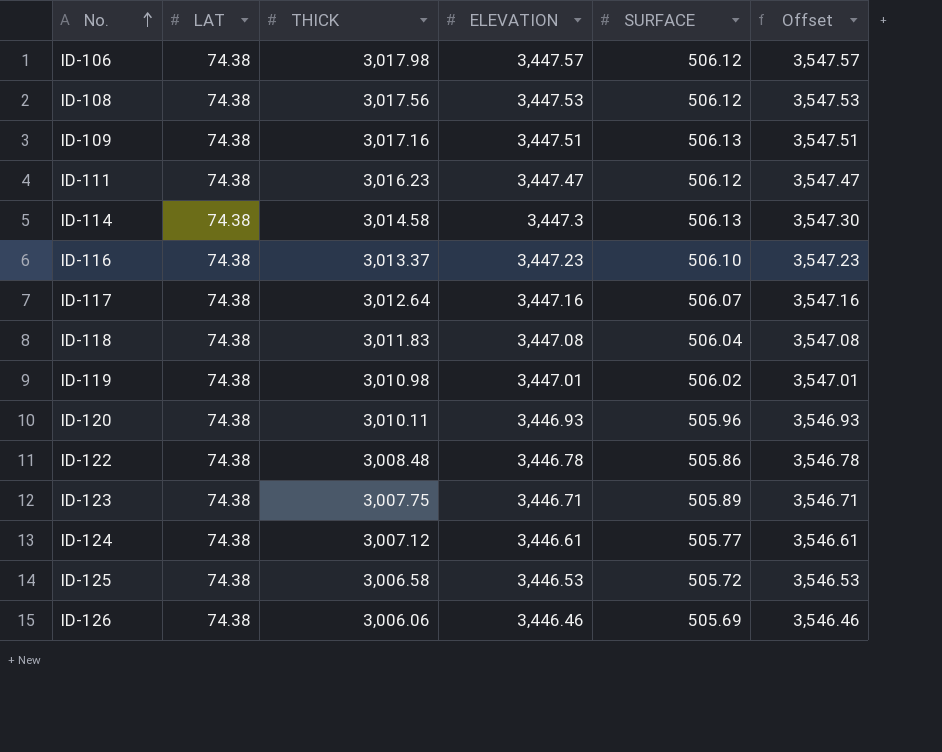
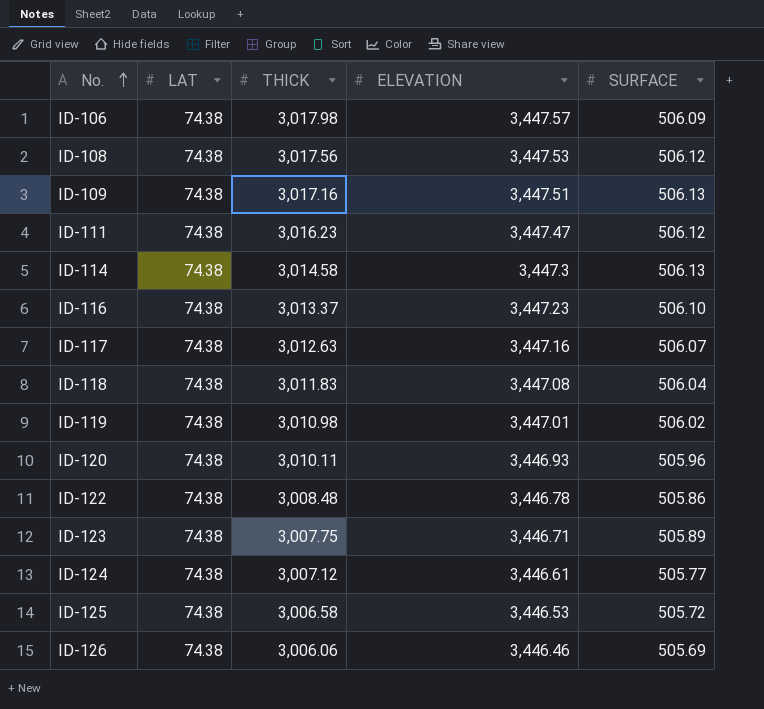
column Offset | formula: [ELEVATION] + 100 -> none
ID-106 | SURFACE: 506.12 -> 506.09
ID-117 | THICK: 3,012.64 -> 3,012.63

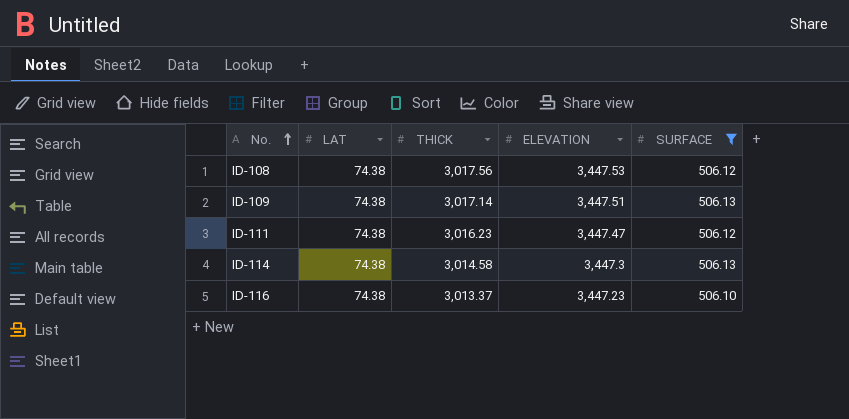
filter: none -> SURFACE >= 506.10
ID-109 | THICK: 3,017.16 -> 3,017.14

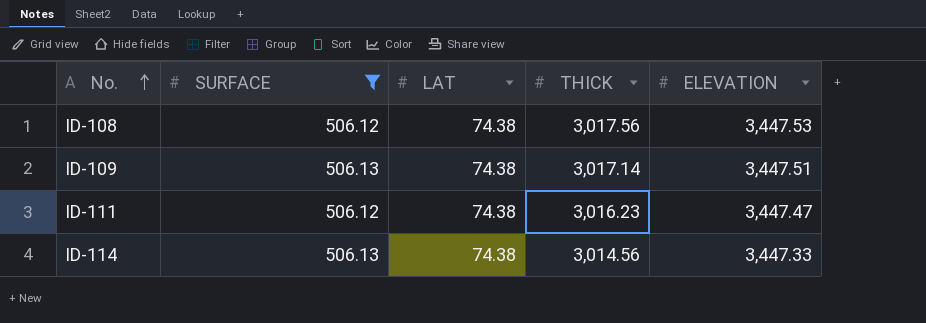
column SURFACE | position: 5 -> 2
row ID-116: 74.38 | 3,013.37 | 3,447.23 | 506.10 -> none
ID-114 | THICK: 3,014.58 -> 3,014.56
ID-114 | ELEVATION: 3,447.3 -> 3,447.33

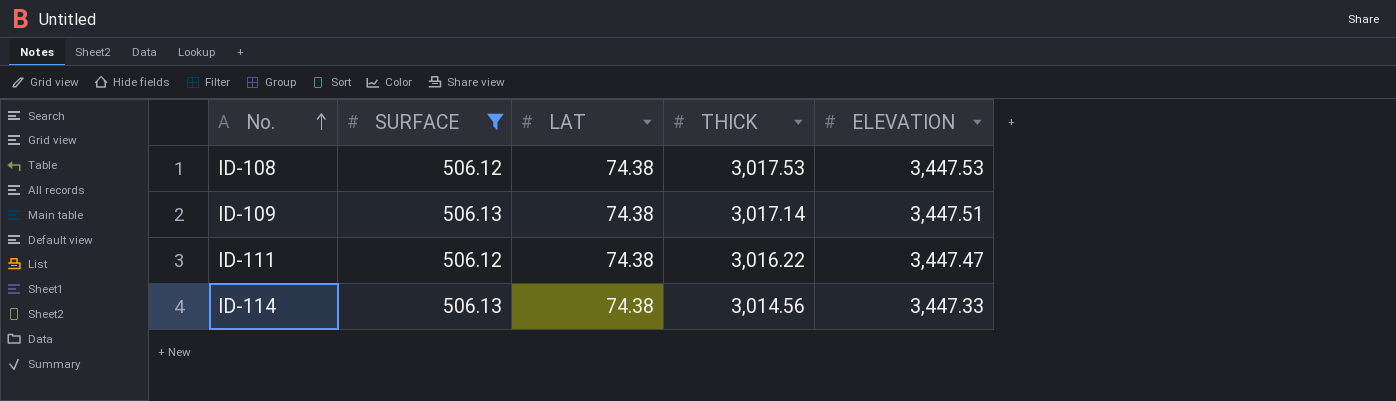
ID-108 | THICK: 3,017.56 -> 3,017.53
ID-111 | THICK: 3,016.23 -> 3,016.22

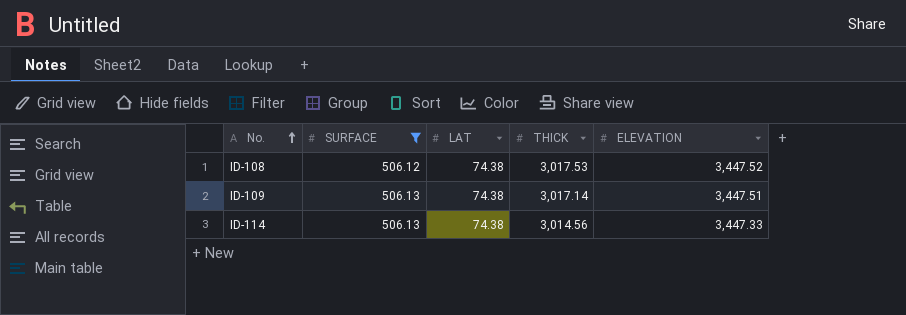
row ID-111: 506.12 | 74.38 | 3,016.22 | 3,447.47 -> none
ID-108 | ELEVATION: 3,447.53 -> 3,447.52

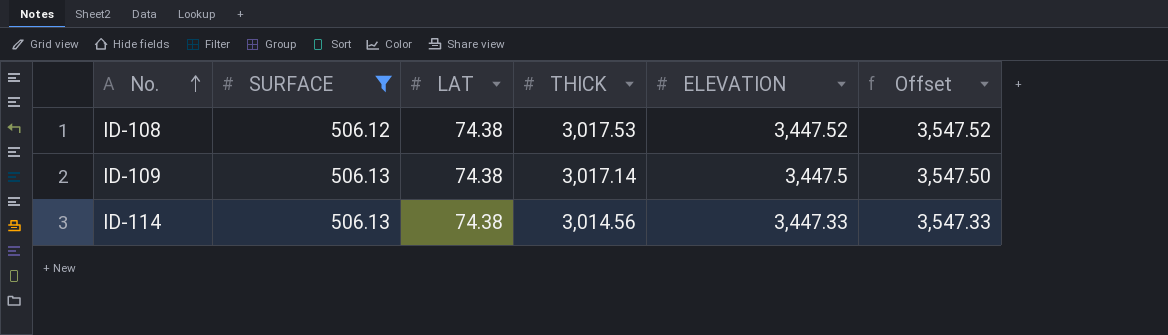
column Offset | formula: none -> [ELEVATION] + 100
ID-109 | ELEVATION: 3,447.51 -> 3,447.5

